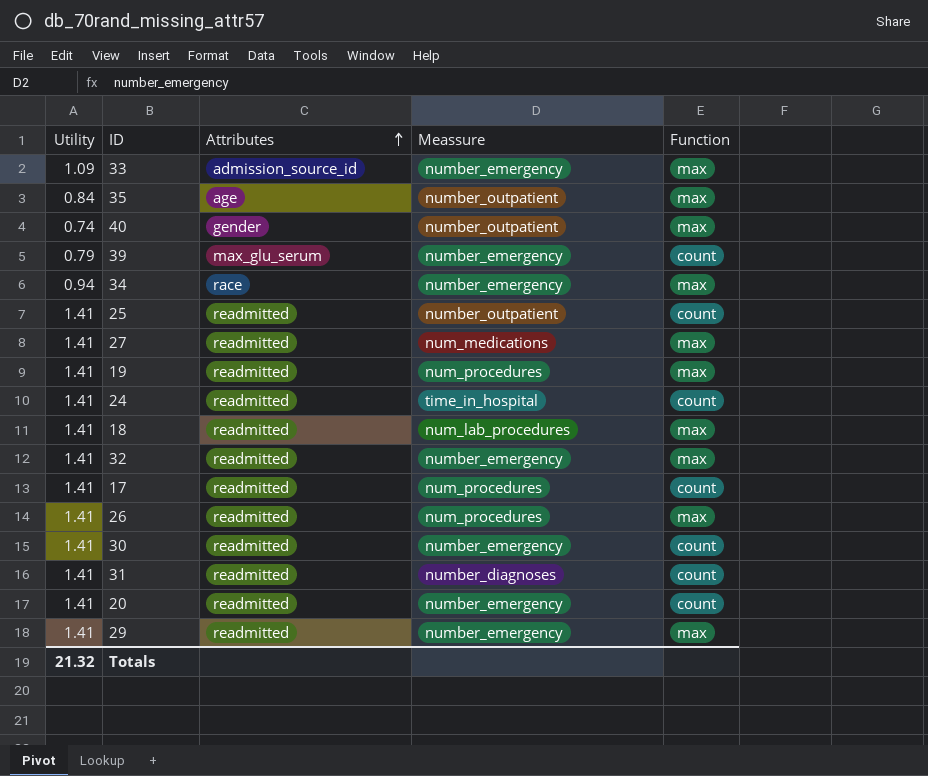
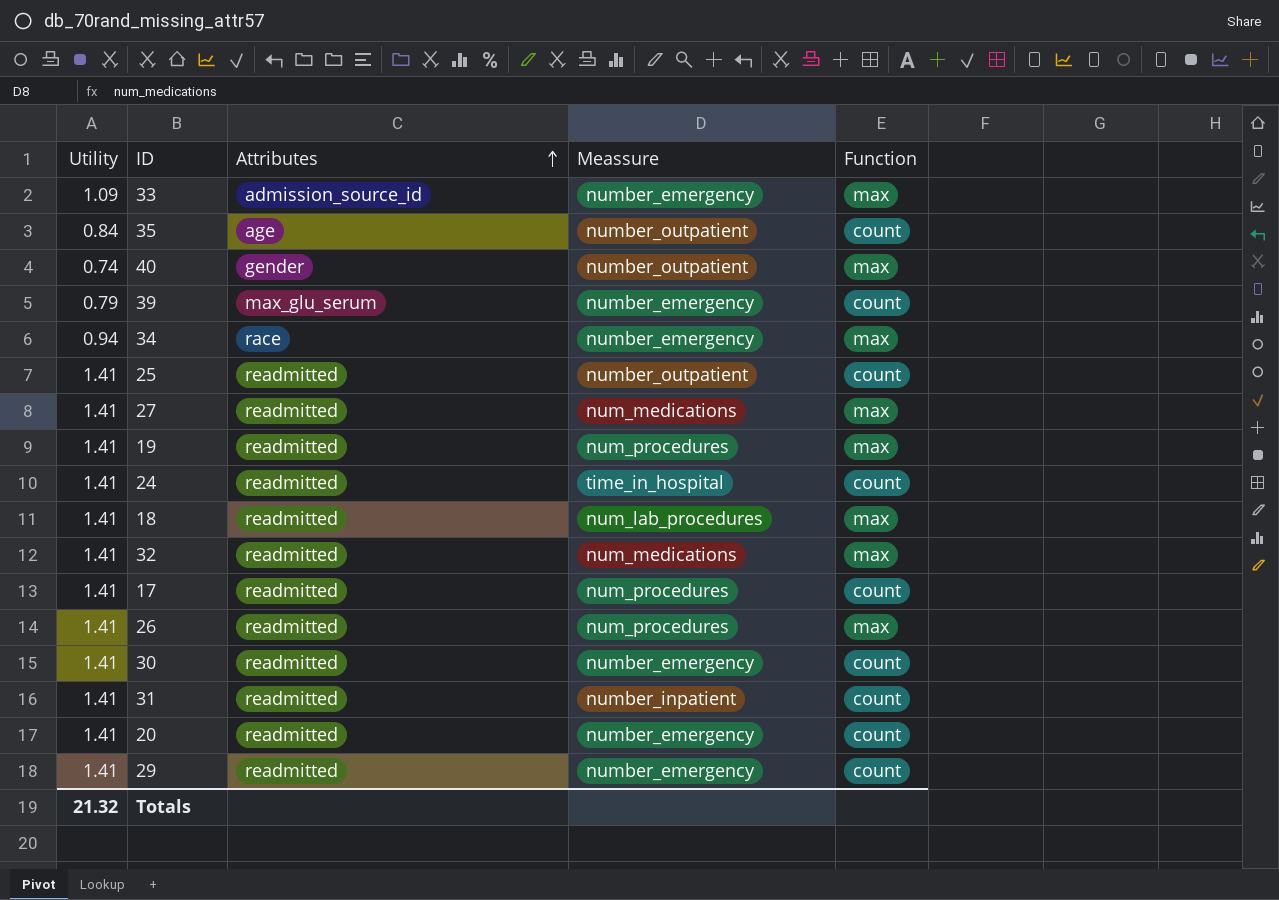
35 | Function: max -> count
32 | Meassure: number_emergency -> num_medications
31 | Meassure: number_diagnoses -> number_inpatient
29 | Function: max -> count

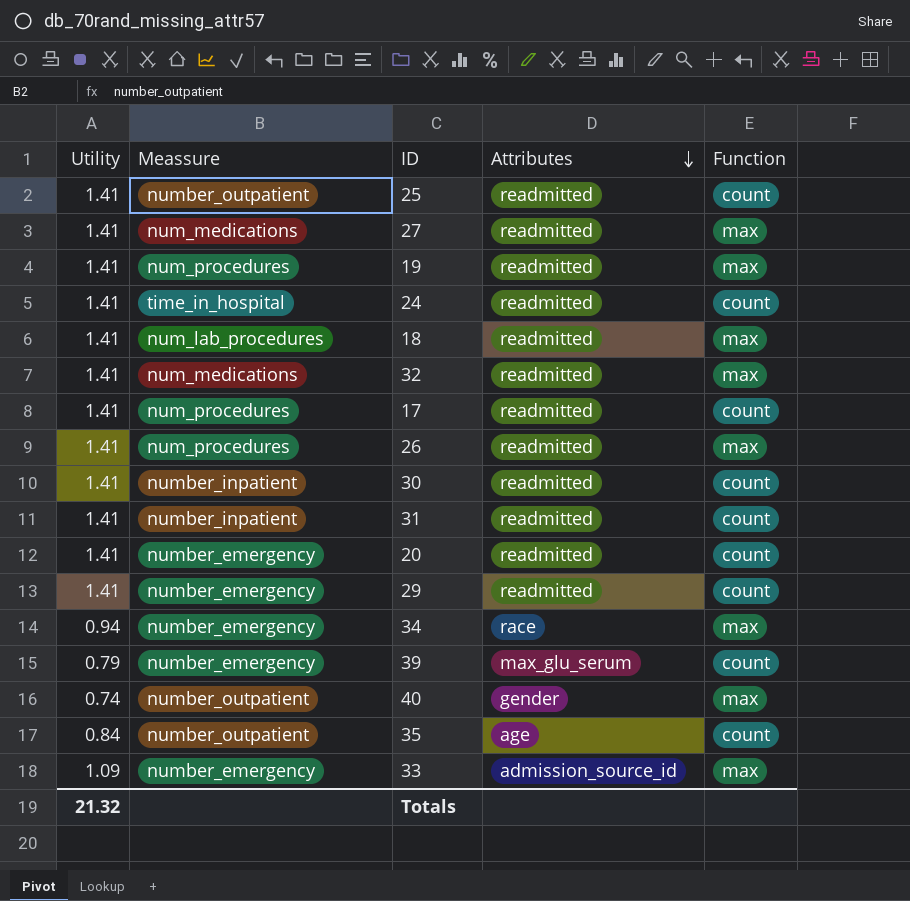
row order: Attributes ascending -> Attributes descending
column Meassure | position: 4 -> 2
30 | Meassure: number_emergency -> number_inpatient

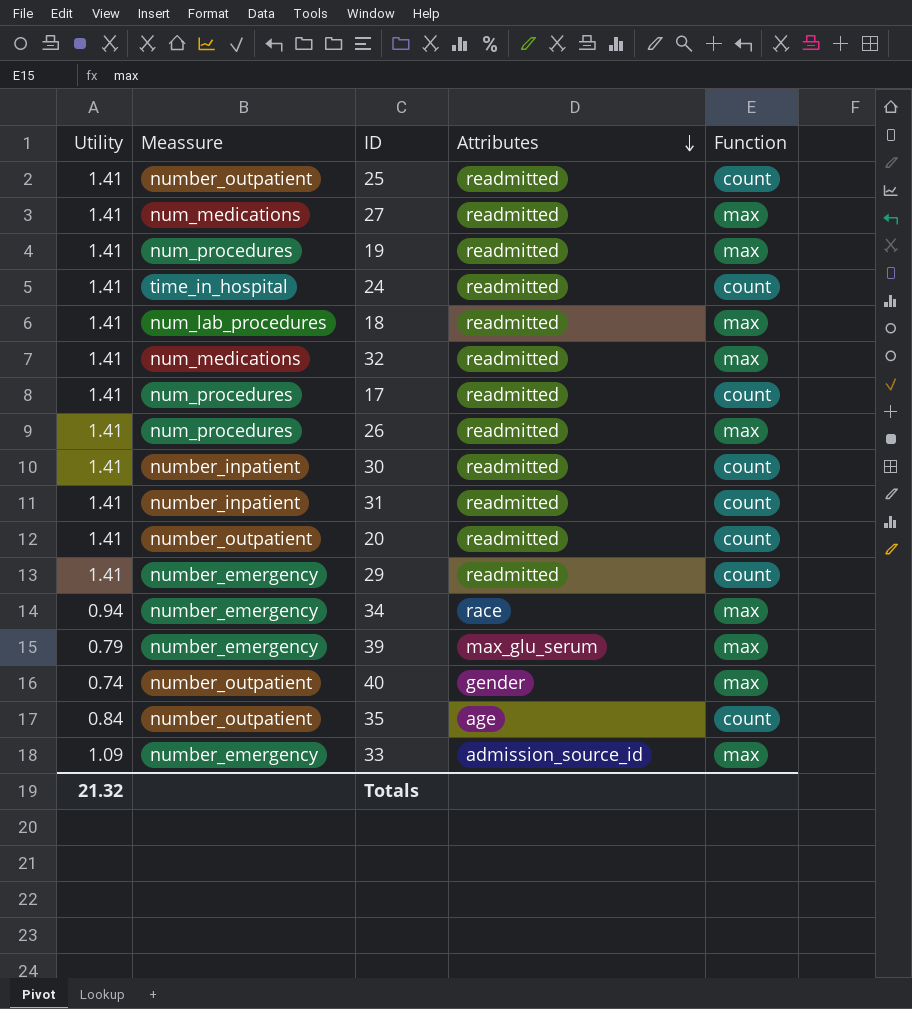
20 | Meassure: number_emergency -> number_outpatient
39 | Function: count -> max

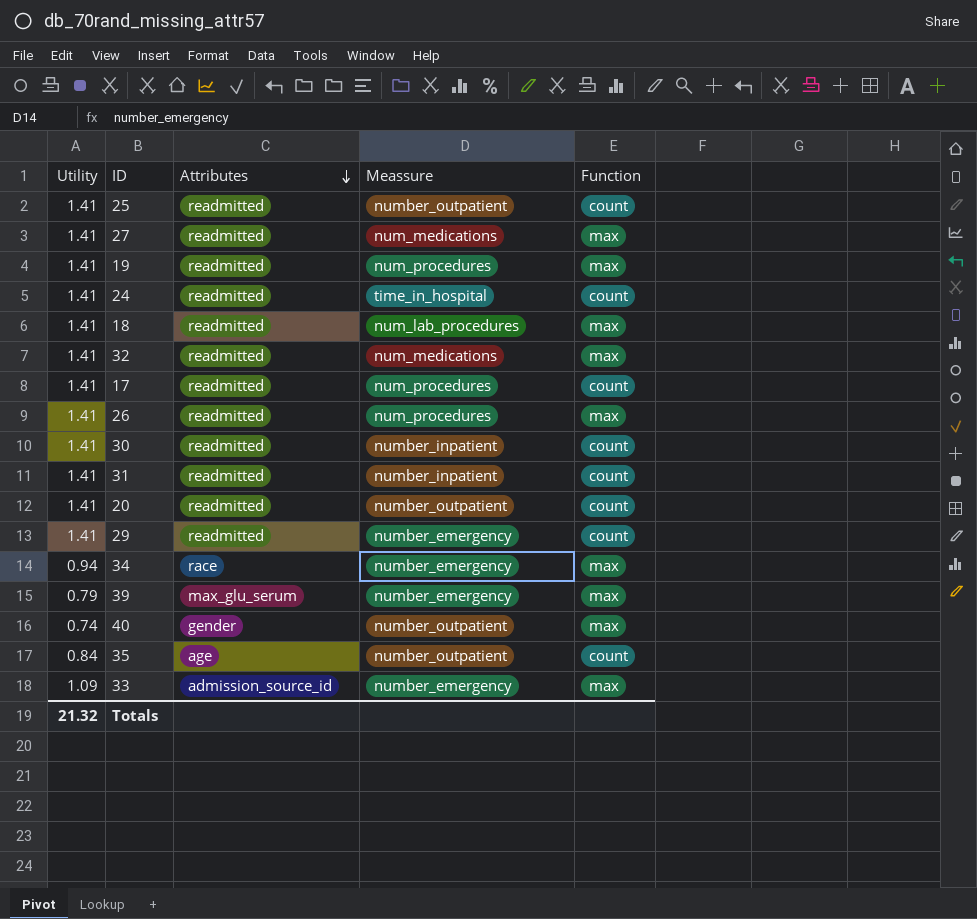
column Meassure | position: 2 -> 4

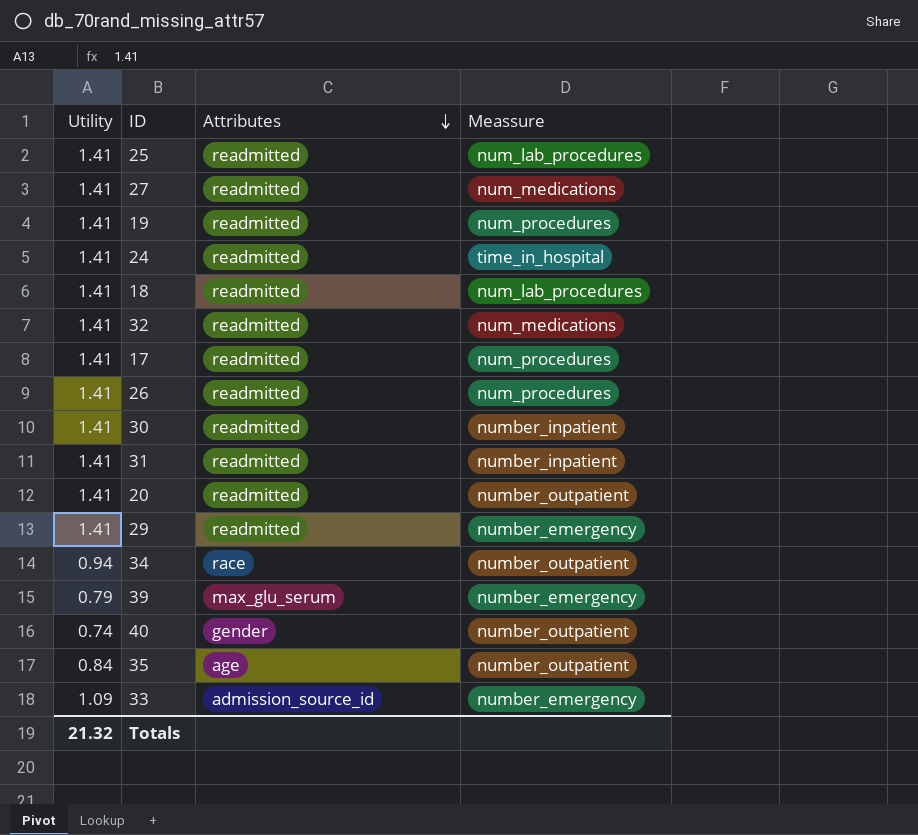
column Function | position: 5 -> none
25 | Meassure: number_outpatient -> num_lab_procedures
34 | Meassure: number_emergency -> number_outpatient

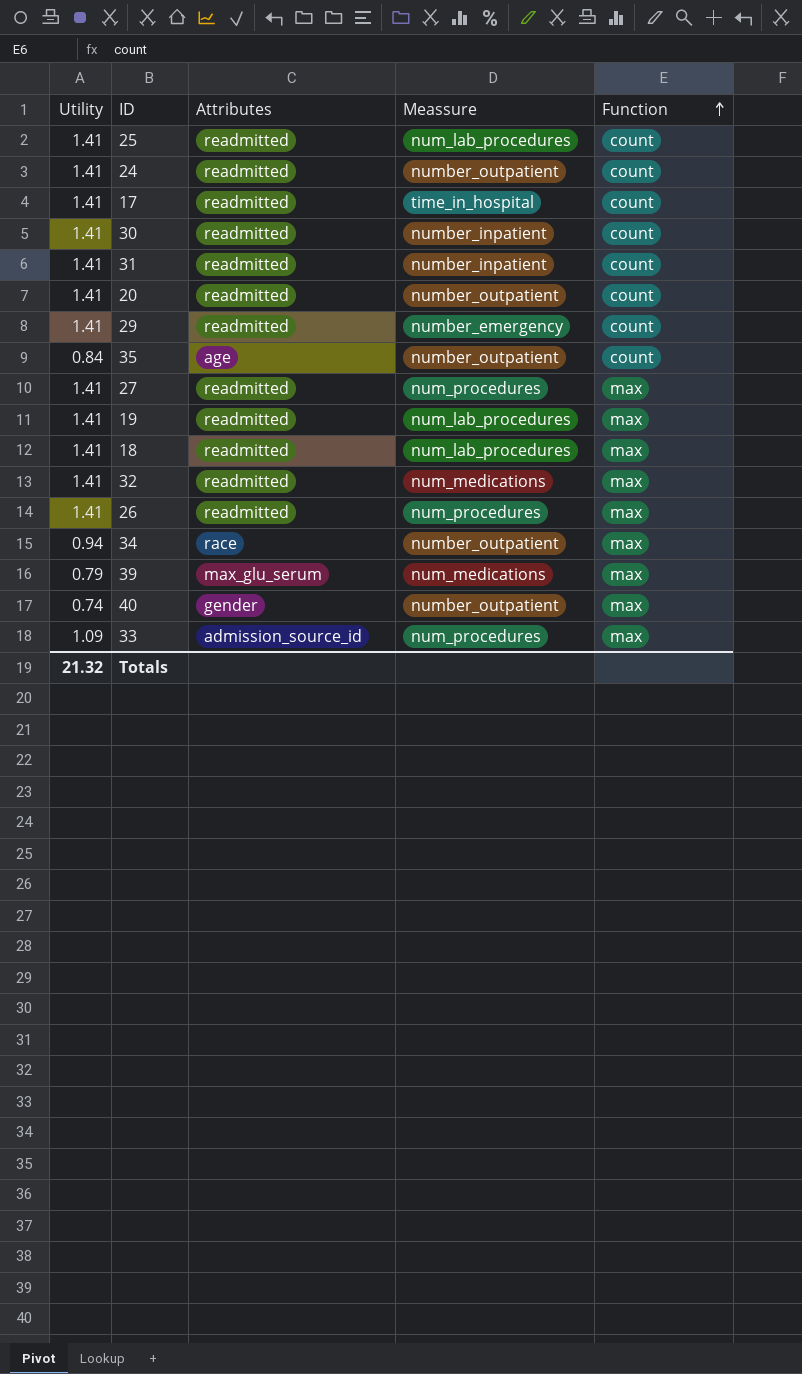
row order: Attributes descending -> Function ascending
column Function | position: none -> 5
24 | Meassure: time_in_hospital -> number_outpatient
17 | Meassure: num_procedures -> time_in_hospital
27 | Meassure: num_medications -> num_procedures
19 | Meassure: num_procedures -> num_lab_procedures
39 | Meassure: number_emergency -> num_medications
33 | Meassure: number_emergency -> num_procedures

